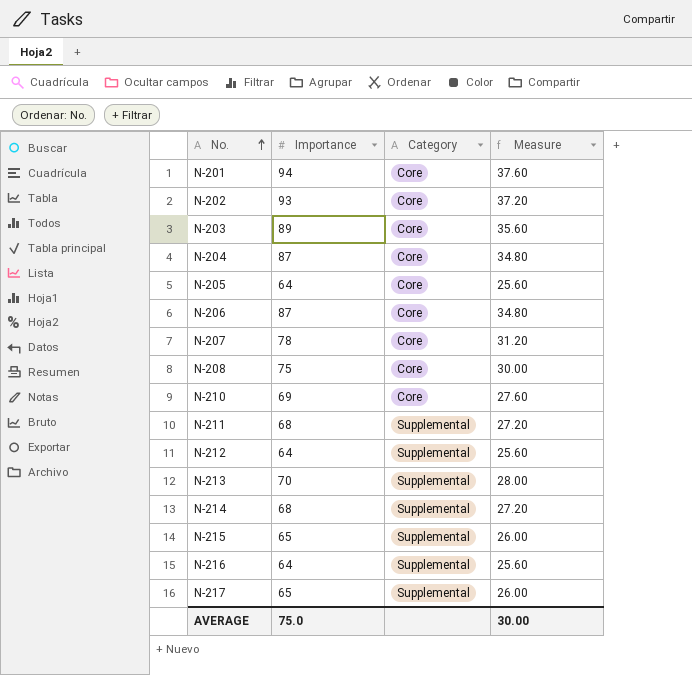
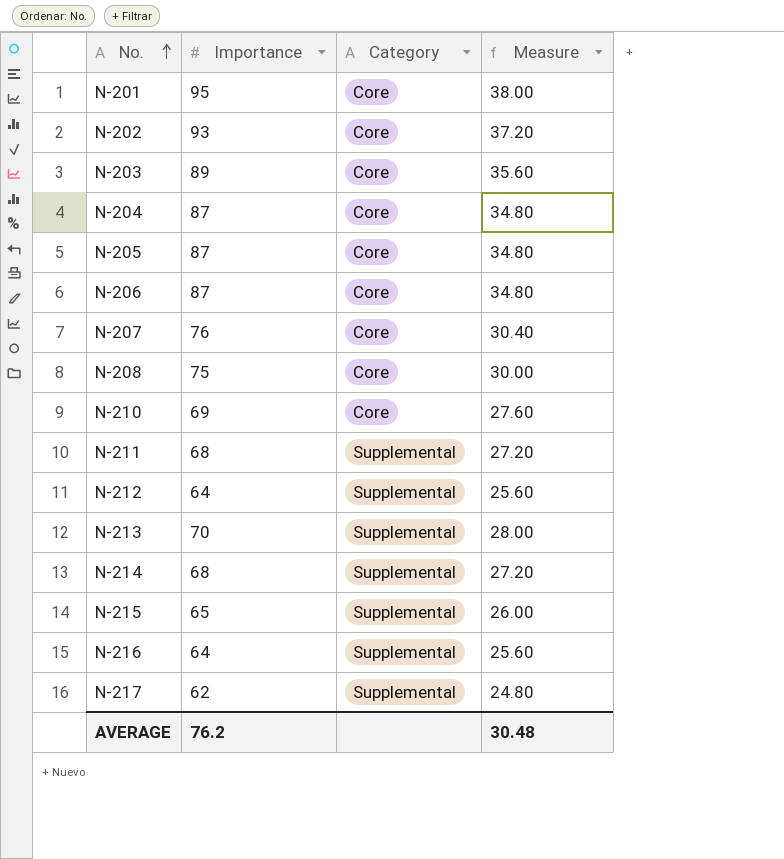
N-201 | Importance: 94 -> 95
N-201 | Measure: 37.60 -> 38.00
N-205 | Importance: 64 -> 87
N-205 | Measure: 25.60 -> 34.80
N-207 | Importance: 78 -> 76
N-207 | Measure: 31.20 -> 30.40
N-217 | Importance: 65 -> 62
N-217 | Measure: 26.00 -> 24.80
AVERAGE | Importance: 75.0 -> 76.2
AVERAGE | Measure: 30.00 -> 30.48

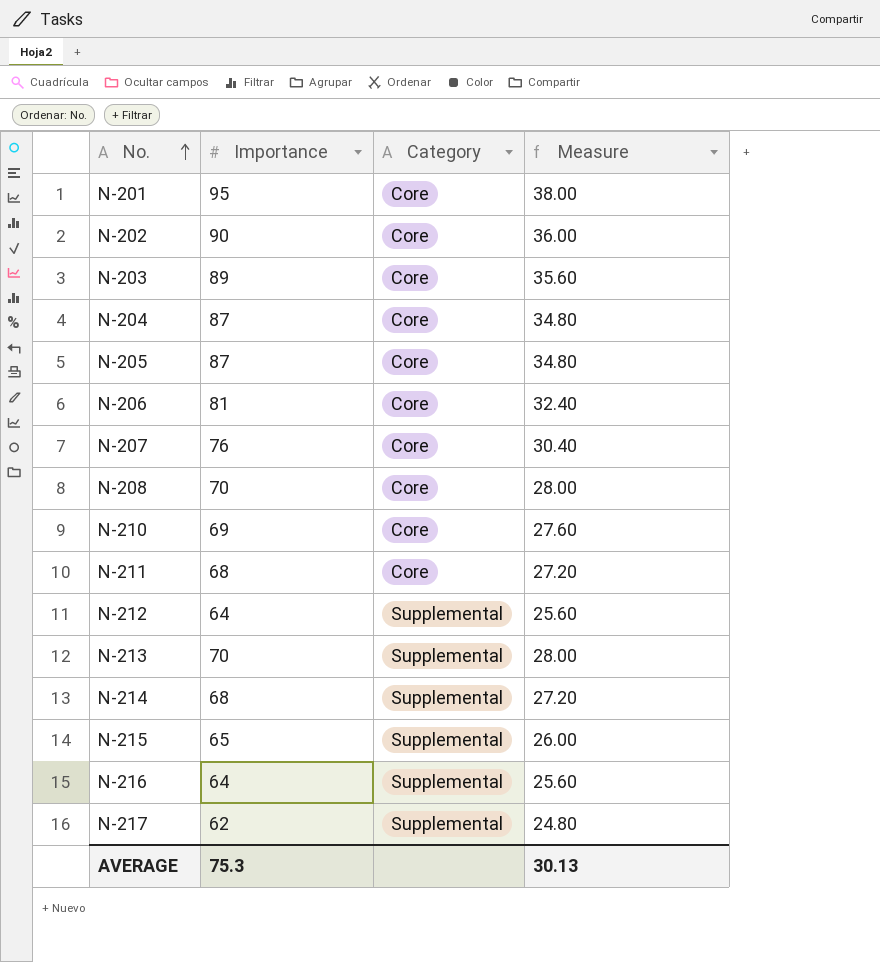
N-202 | Importance: 93 -> 90
N-202 | Measure: 37.20 -> 36.00
N-206 | Importance: 87 -> 81
N-206 | Measure: 34.80 -> 32.40
N-208 | Importance: 75 -> 70
N-208 | Measure: 30.00 -> 28.00
N-211 | Category: Supplemental -> Core
AVERAGE | Importance: 76.2 -> 75.3
AVERAGE | Measure: 30.48 -> 30.13

